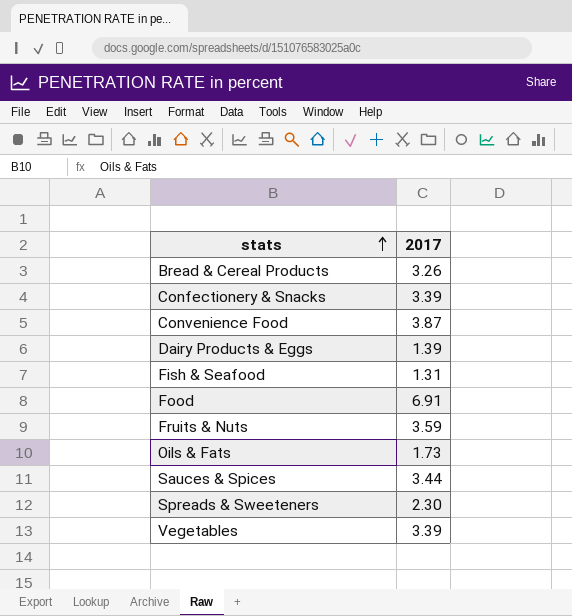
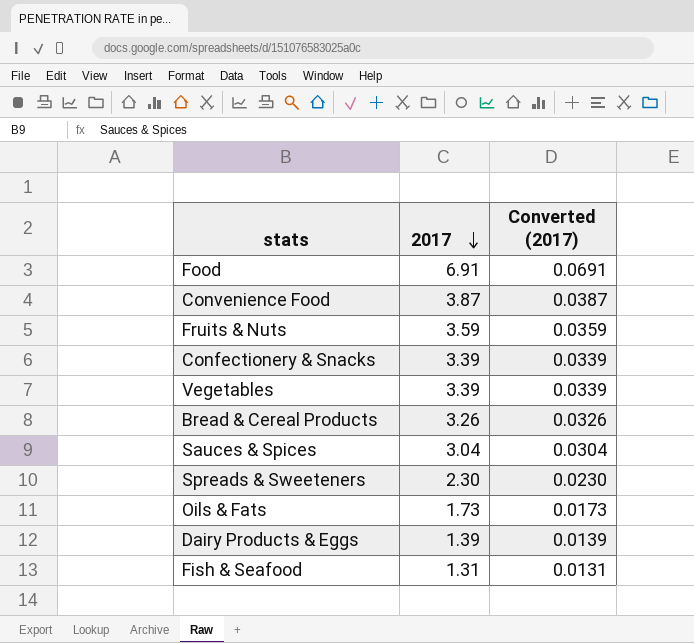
row order: stats ascending -> 2017 descending
column Converted (2017) | formula: none -> [2017] * 0.01
Sauces & Spices | 2017: 3.44 -> 3.04

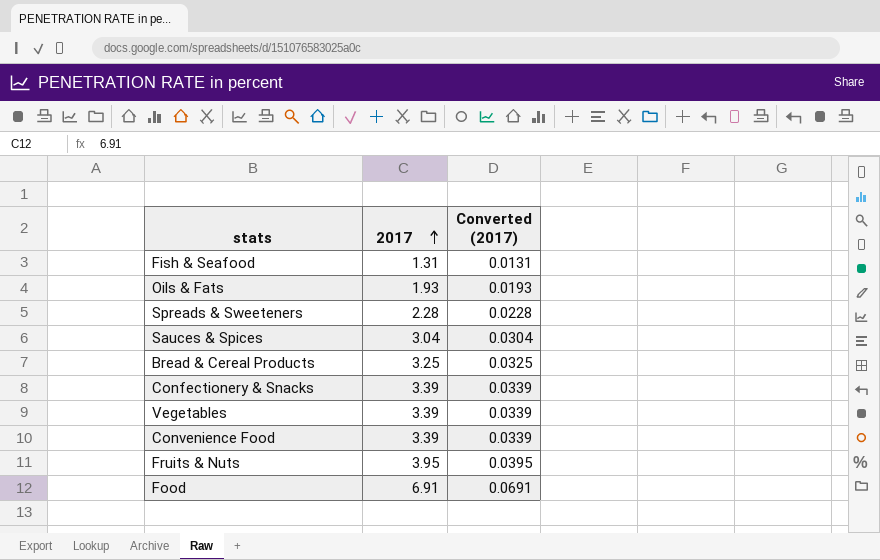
row order: 2017 descending -> 2017 ascending
row Dairy Products & Eggs: 1.39 | 0.0139 -> none
Oils & Fats | 2017: 1.73 -> 1.93
Oils & Fats | Converted (2017): 0.0173 -> 0.0193
Spreads & Sweeteners | 2017: 2.30 -> 2.28
Spreads & Sweeteners | Converted (2017): 0.0230 -> 0.0228
Bread & Cereal Products | 2017: 3.26 -> 3.25
Bread & Cereal Products | Converted (2017): 0.0326 -> 0.0325
Convenience Food | 2017: 3.87 -> 3.39
Convenience Food | Converted (2017): 0.0387 -> 0.0339
Fruits & Nuts | 2017: 3.59 -> 3.95
Fruits & Nuts | Converted (2017): 0.0359 -> 0.0395

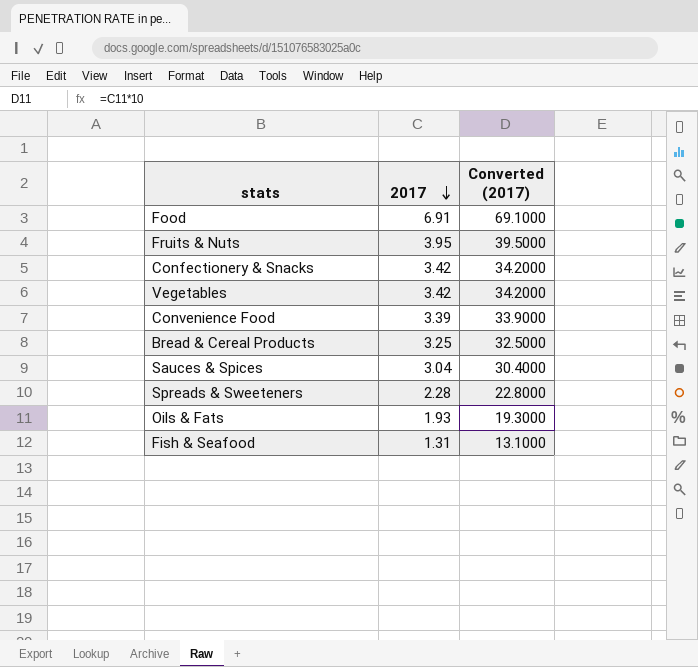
row order: 2017 ascending -> 2017 descending
column Converted (2017) | formula: [2017] * 0.01 -> [2017] * 10
Confectionery & Snacks | 2017: 3.39 -> 3.42
Vegetables | 2017: 3.39 -> 3.42

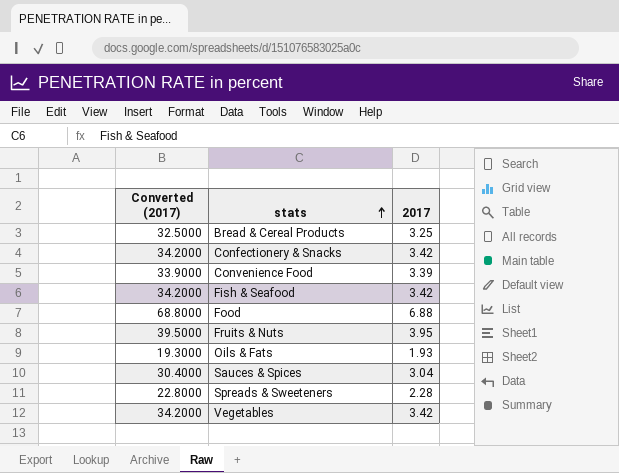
row order: 2017 descending -> stats ascending
column Converted (2017) | position: 3 -> 1
Fish & Seafood | Converted (2017): 13.1000 -> 34.2000
Fish & Seafood | 2017: 1.31 -> 3.42
Food | Converted (2017): 69.1000 -> 68.8000
Food | 2017: 6.91 -> 6.88

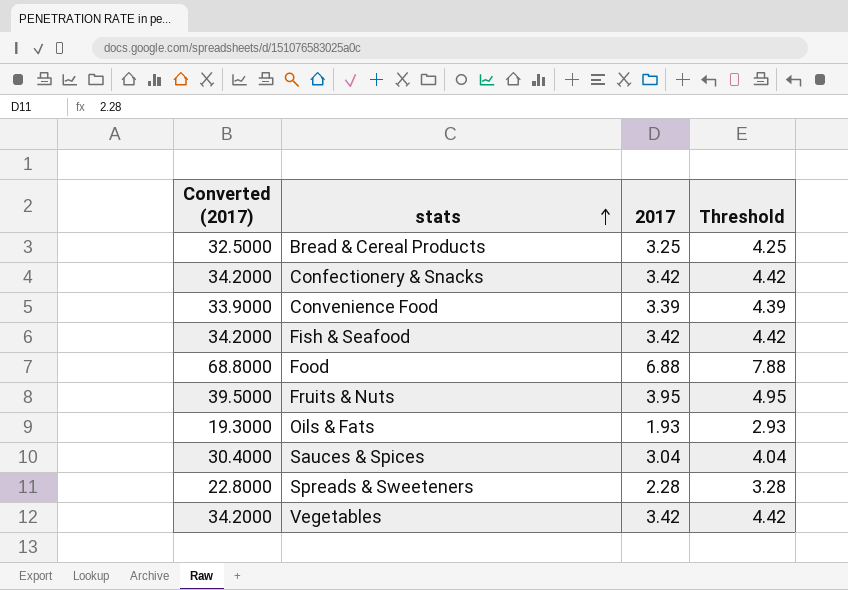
column Threshold | formula: none -> [2017] + 1

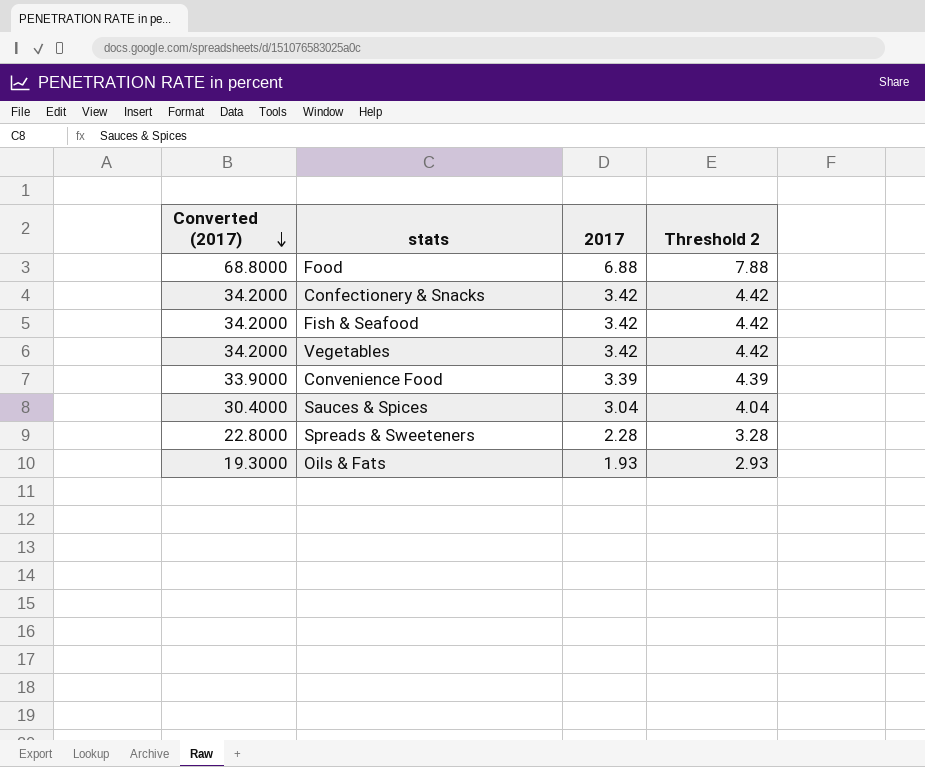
row order: stats ascending -> Converted (2017) descending
column name: Threshold -> Threshold 2
row Bread & Cereal Products: 32.5000 | 3.25 | 4.25 -> none
row Fruits & Nuts: 39.5000 | 3.95 | 4.95 -> none

